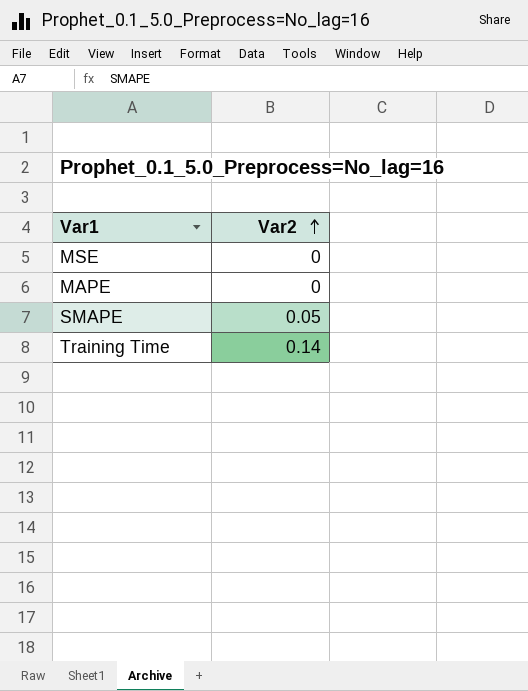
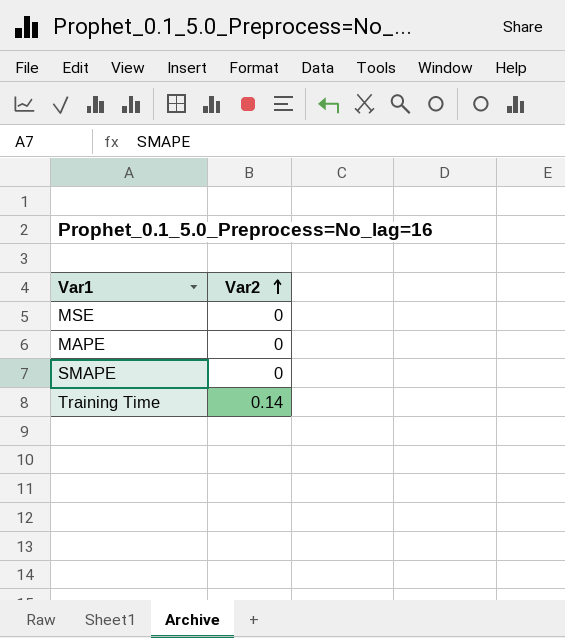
SMAPE | Var2: 0.05 -> 0

